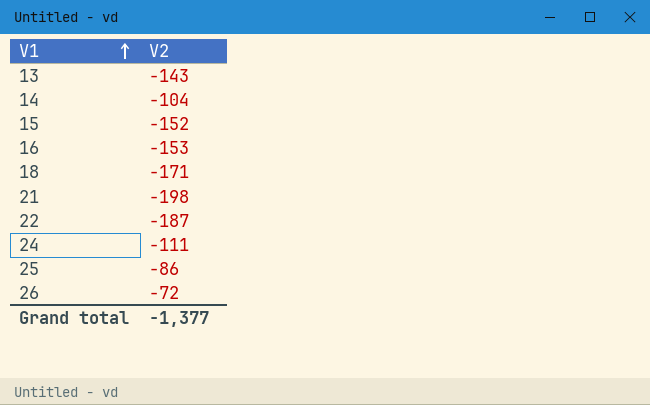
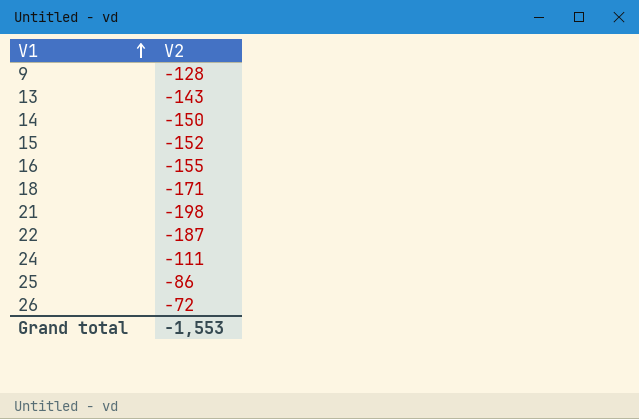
row 9: none -> -128
14 | V2: -104 -> -150
16 | V2: -153 -> -155
Grand total | V2: -1,377 -> -1,553

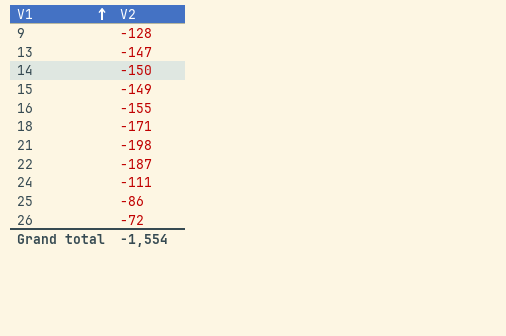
13 | V2: -143 -> -147
15 | V2: -152 -> -149
Grand total | V2: -1,553 -> -1,554

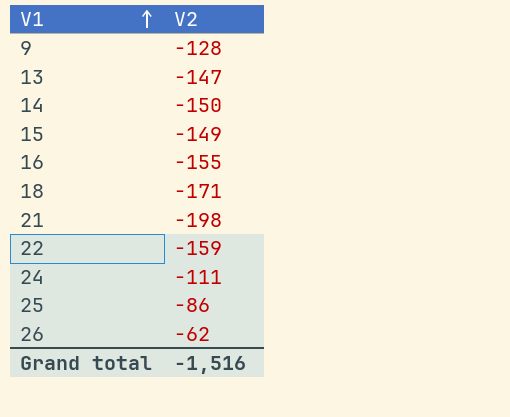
22 | V2: -187 -> -159
26 | V2: -72 -> -62
Grand total | V2: -1,554 -> -1,516

